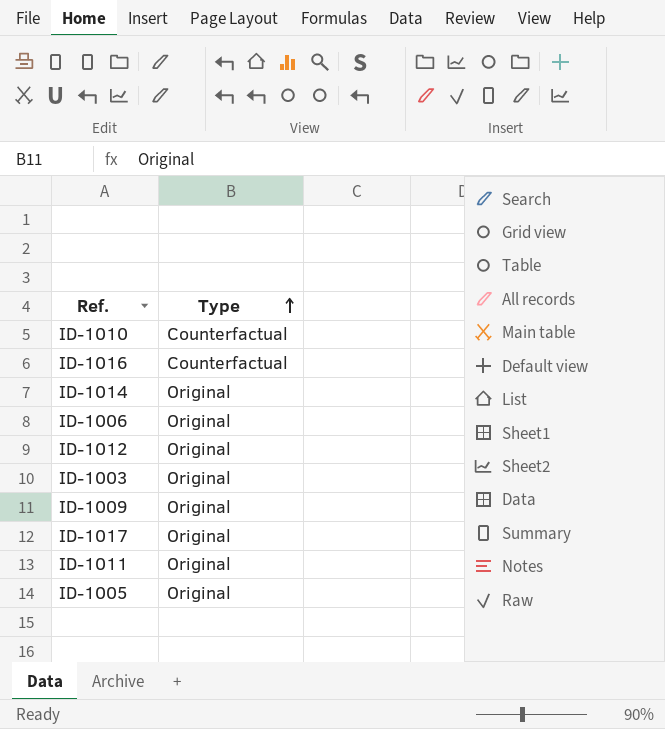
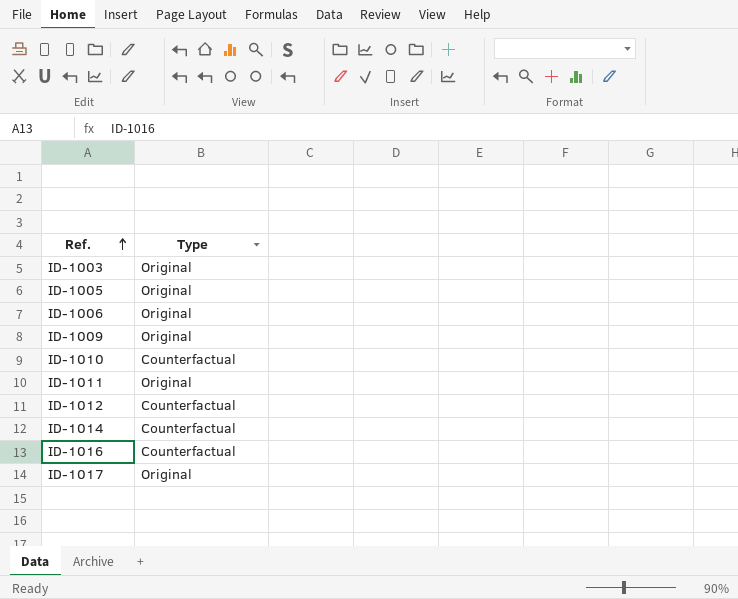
row order: Type ascending -> Ref. ascending
ID-1012 | Type: Original -> Counterfactual
ID-1014 | Type: Original -> Counterfactual

